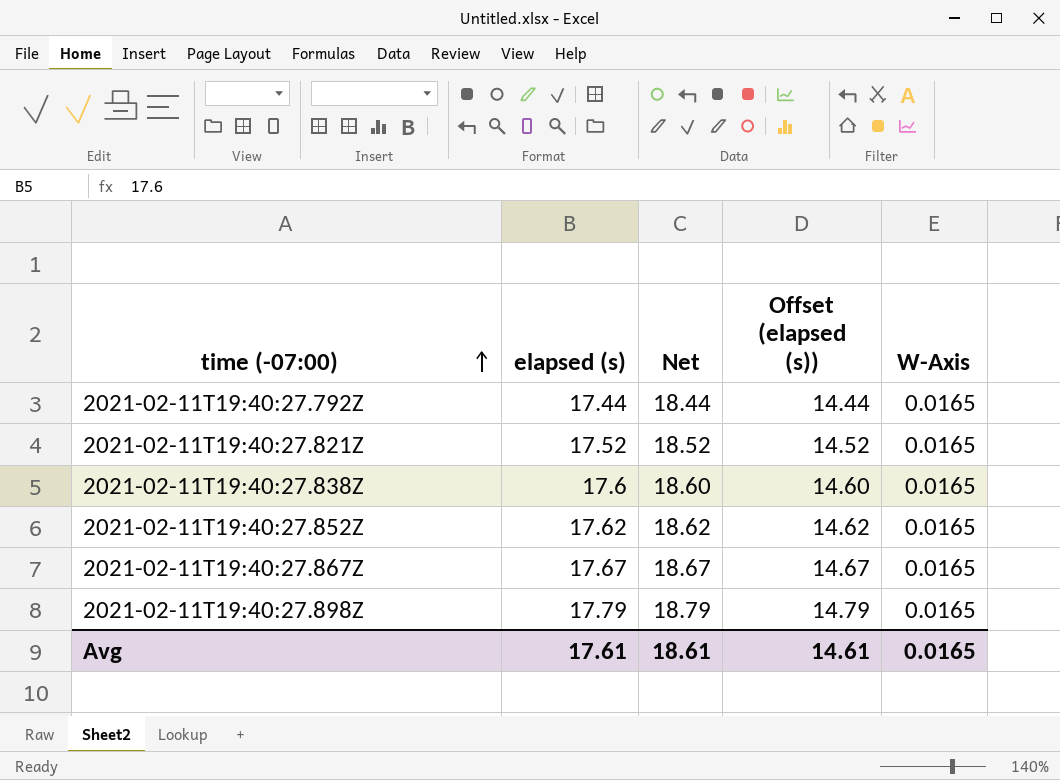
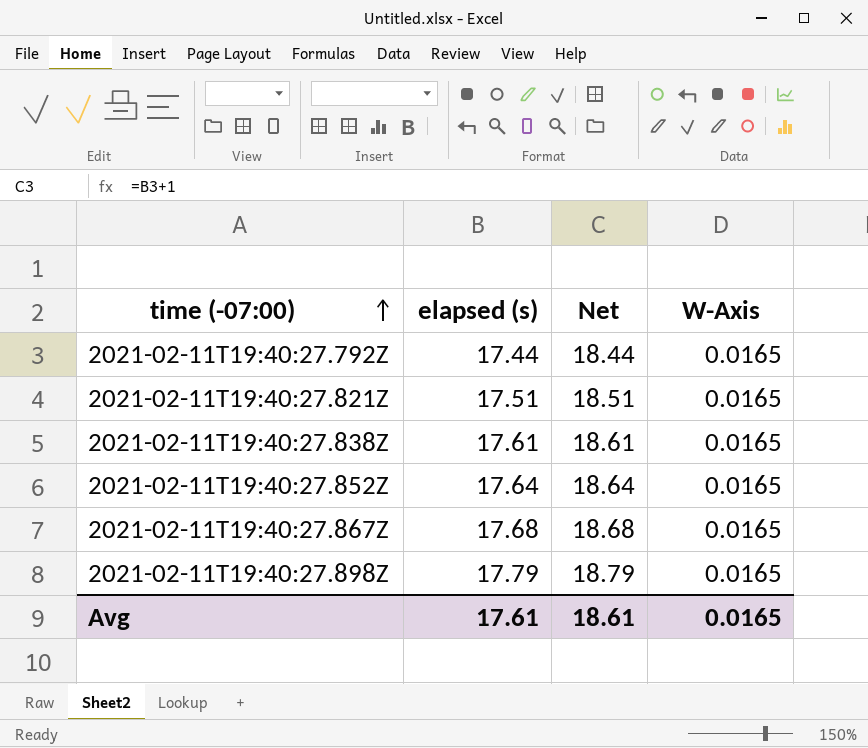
column Offset (elapsed (s)) | formula: [elapsed (s)] - 3 -> none
2021-02-11T19:40:27.821Z | elapsed (s): 17.52 -> 17.51
2021-02-11T19:40:27.821Z | Net: 18.52 -> 18.51
2021-02-11T19:40:27.838Z | elapsed (s): 17.6 -> 17.61
2021-02-11T19:40:27.838Z | Net: 18.60 -> 18.61
2021-02-11T19:40:27.852Z | elapsed (s): 17.62 -> 17.64
2021-02-11T19:40:27.852Z | Net: 18.62 -> 18.64
2021-02-11T19:40:27.867Z | elapsed (s): 17.67 -> 17.68
2021-02-11T19:40:27.867Z | Net: 18.67 -> 18.68

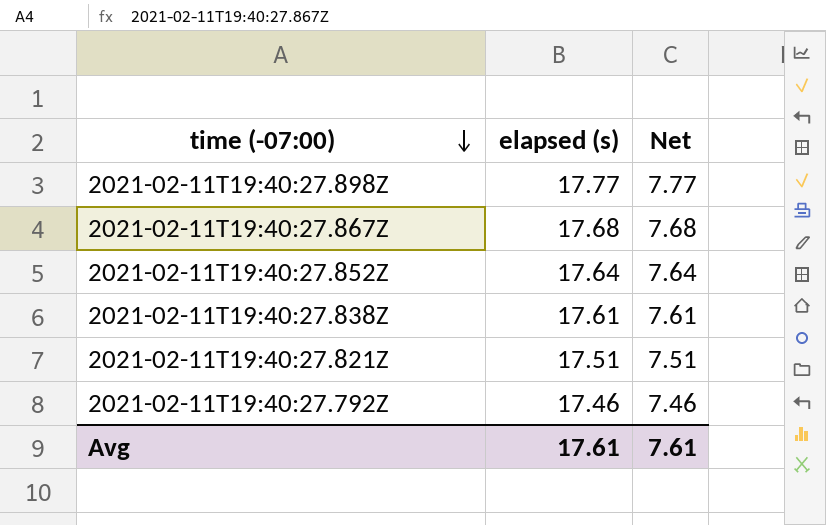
row order: time (-07:00) ascending -> time (-07:00) descending
column W-Axis | position: 4 -> none
column Net | formula: [elapsed (s)] + 1 -> [elapsed (s)] - 10
2021-02-11T19:40:27.898Z | elapsed (s): 17.79 -> 17.77
2021-02-11T19:40:27.792Z | elapsed (s): 17.44 -> 17.46
Avg | Net: 18.61 -> 7.61

